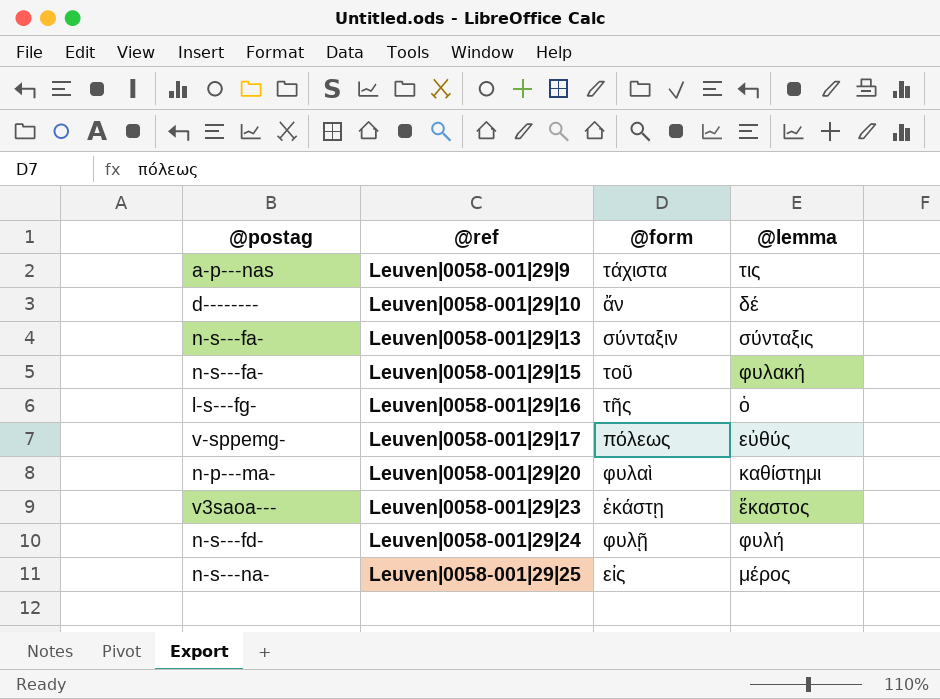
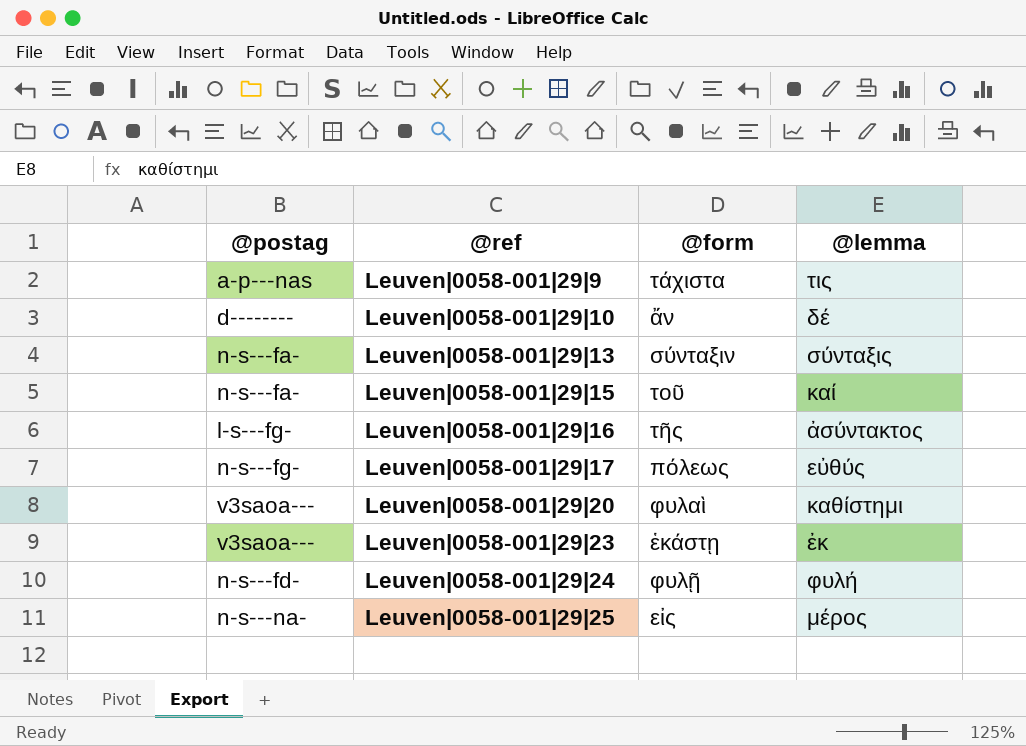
Leuven|0058-001|29|15 | @lemma: φυλακή -> καί
Leuven|0058-001|29|16 | @lemma: ὁ -> ἀσύντακτος
Leuven|0058-001|29|17 | @postag: v-sppemg- -> n-s---fg-
Leuven|0058-001|29|20 | @postag: n-p---ma- -> v3saoa---
Leuven|0058-001|29|23 | @lemma: ἕκαστος -> ἐκ

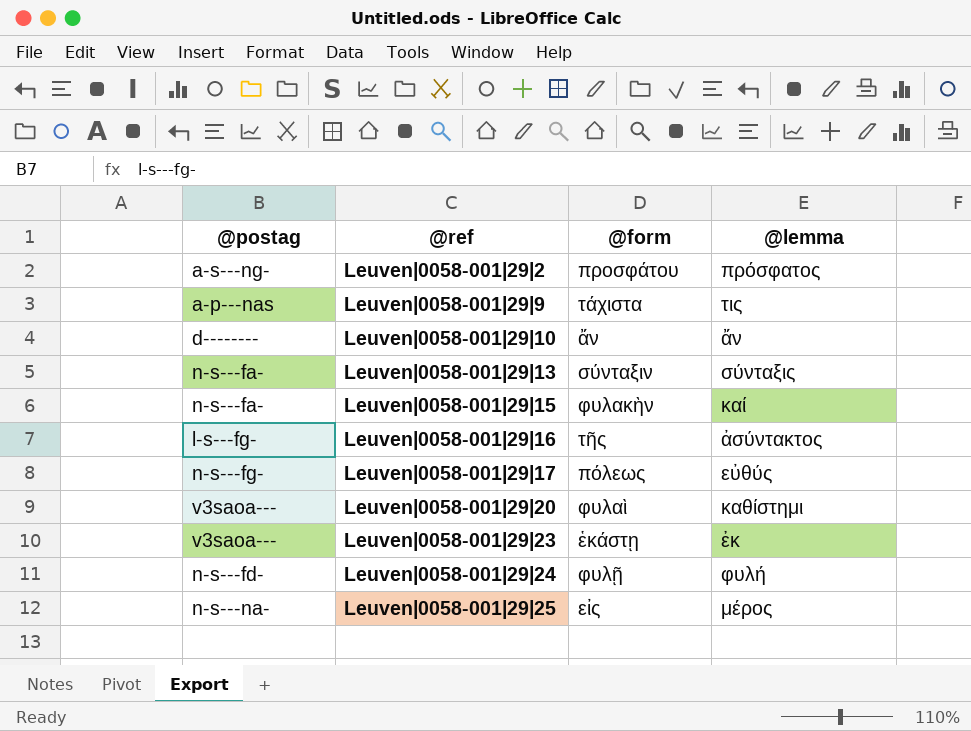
row Leuven|0058-001|29|2: none -> a-s---ng- | προσφάτου | πρόσφατος
Leuven|0058-001|29|10 | @lemma: δέ -> ἄν
Leuven|0058-001|29|15 | @form: τοῦ -> φυλακὴν

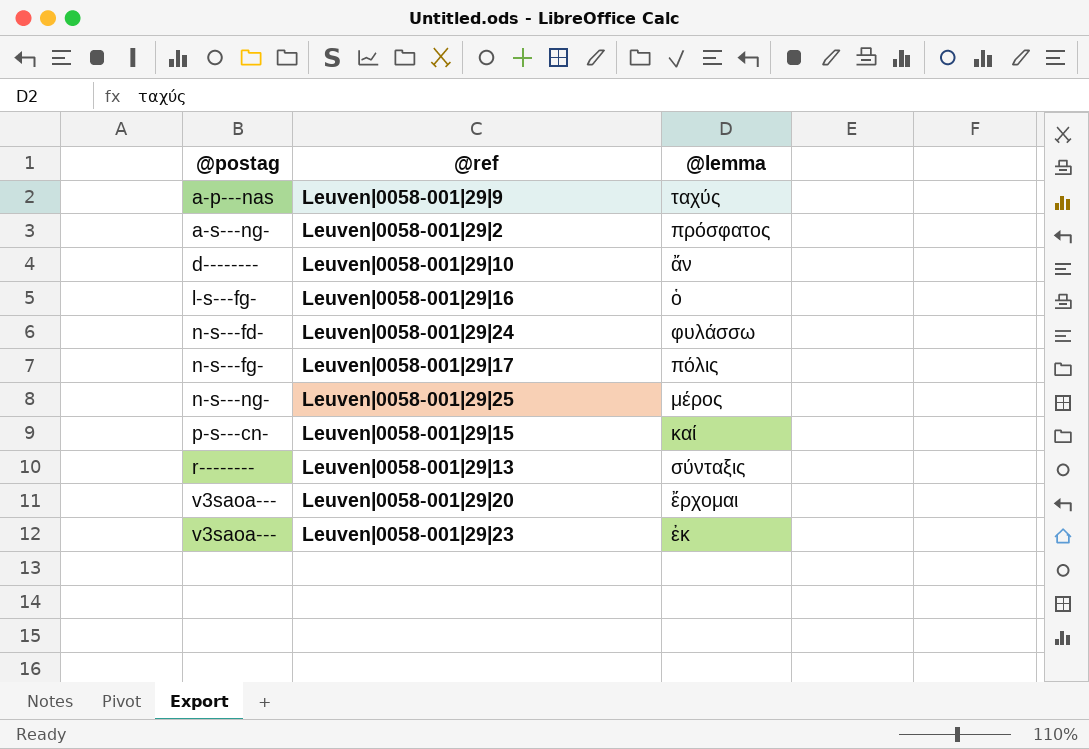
row order: @ref ascending -> @postag ascending
column @form | position: 3 -> none
Leuven|0058-001|29|9 | @lemma: τις -> ταχύς
Leuven|0058-001|29|16 | @lemma: ἀσύντακτος -> ὁ
Leuven|0058-001|29|24 | @lemma: φυλή -> φυλάσσω
Leuven|0058-001|29|17 | @lemma: εὐθύς -> πόλις
Leuven|0058-001|29|25 | @postag: n-s---na- -> n-s---ng-
Leuven|0058-001|29|15 | @postag: n-s---fa- -> p-s---cn-
Leuven|0058-001|29|13 | @postag: n-s---fa- -> r--------
Leuven|0058-001|29|20 | @lemma: καθίστημι -> ἔρχομαι

